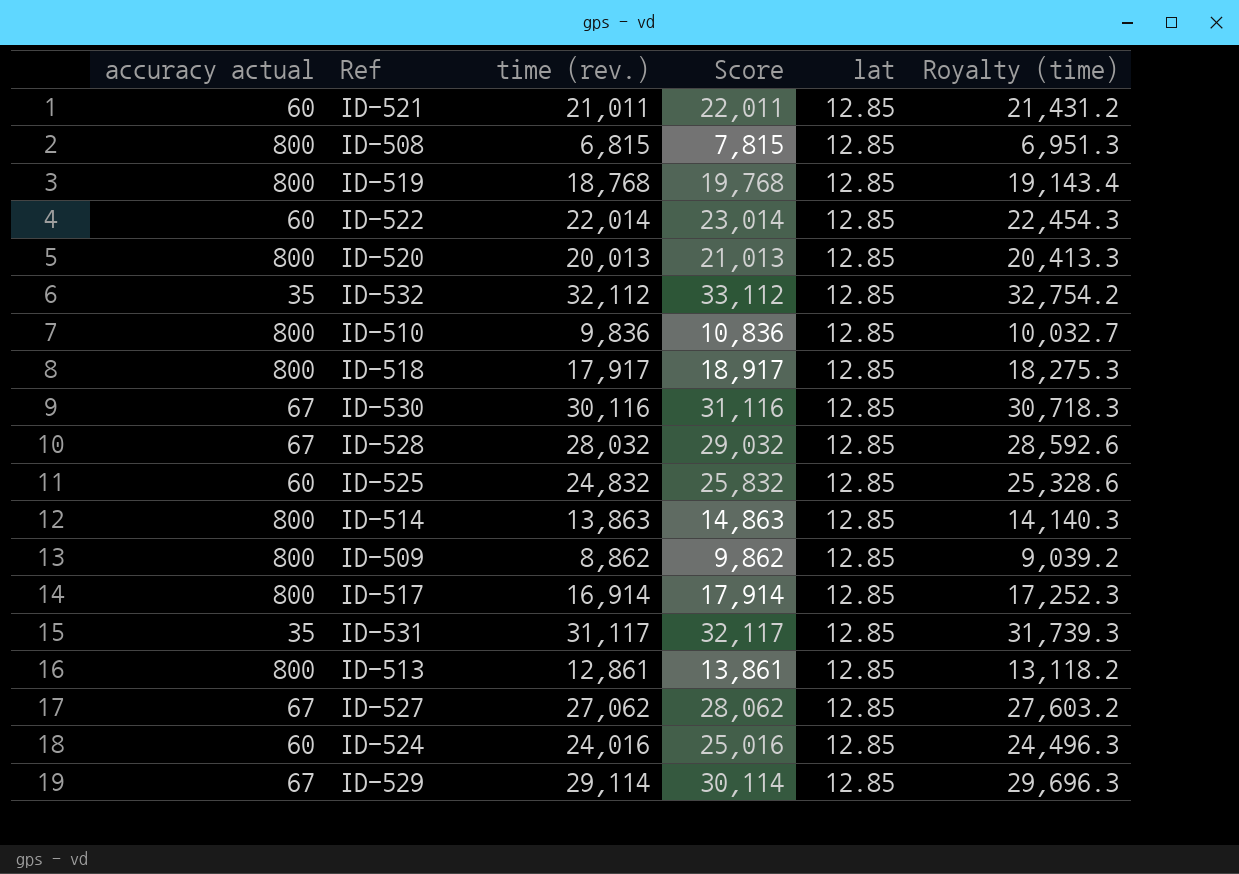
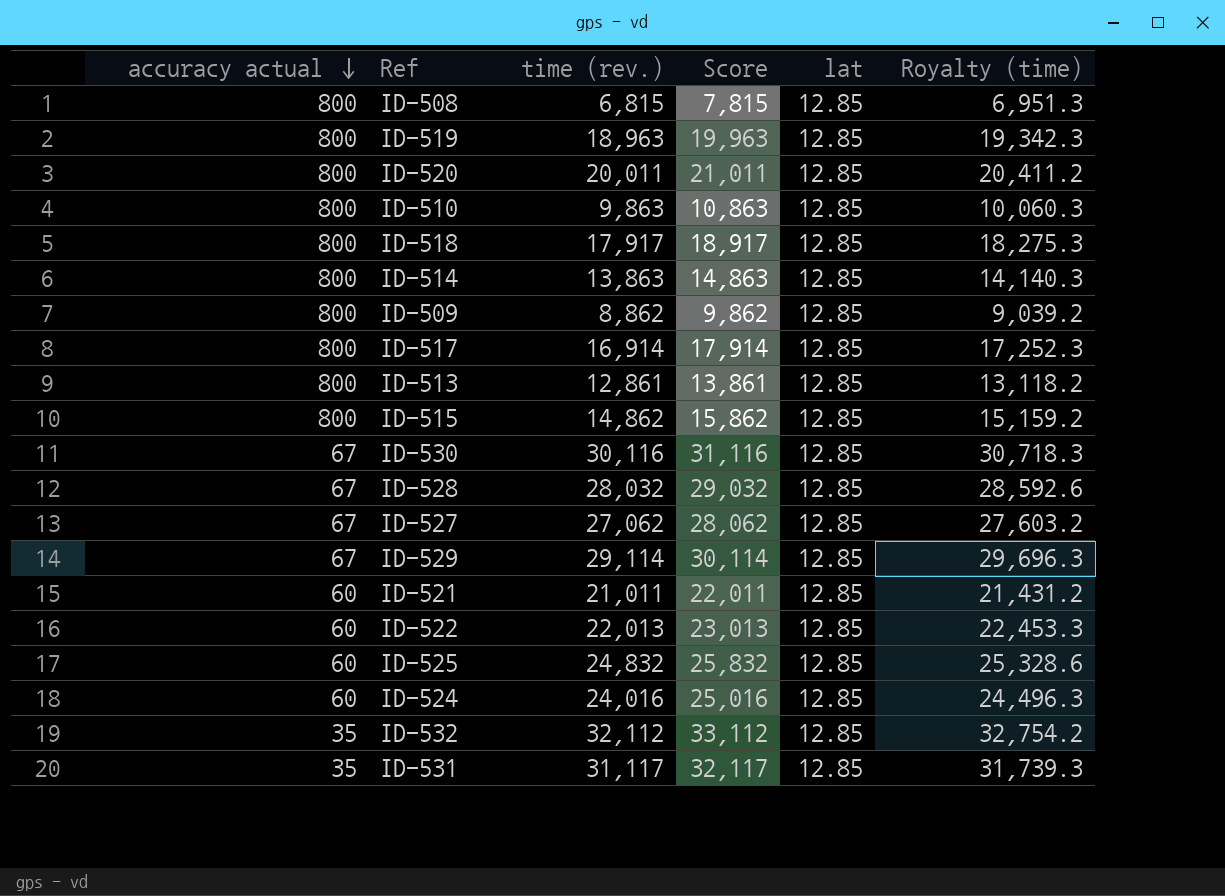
row order: none -> accuracy actual descending
ID-519 | time (rev.): 18,768 -> 18,963
ID-519 | Score: 19,768 -> 19,963
ID-519 | Royalty (time): 19,143.4 -> 19,342.3
ID-520 | time (rev.): 20,013 -> 20,011
ID-520 | Score: 21,013 -> 21,011
ID-520 | Royalty (time): 20,413.3 -> 20,411.2
ID-510 | time (rev.): 9,836 -> 9,863
ID-510 | Score: 10,836 -> 10,863
ID-510 | Royalty (time): 10,032.7 -> 10,060.3
row ID-515: none -> 800 | 14,862 | 15,862 | 12.85 | 15,159.2
ID-522 | time (rev.): 22,014 -> 22,013
ID-522 | Score: 23,014 -> 23,013
ID-522 | Royalty (time): 22,454.3 -> 22,453.3

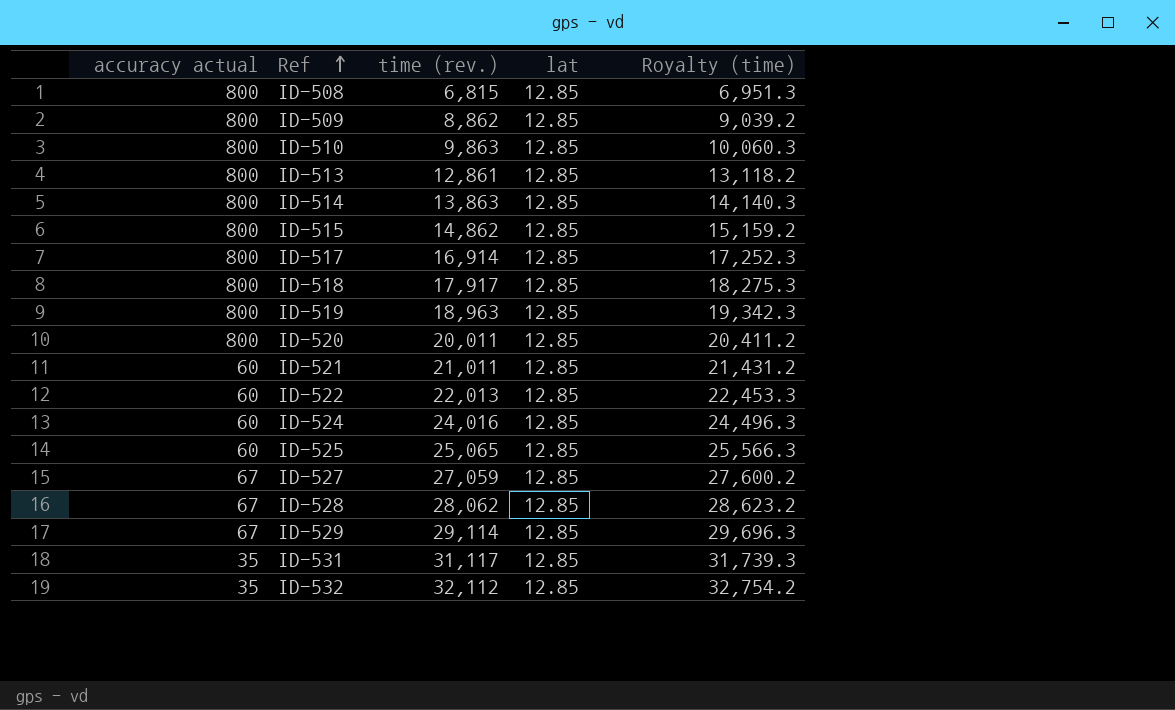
row order: accuracy actual descending -> Ref ascending
column Score | formula: [time (rev.)] + 1000 -> none
row ID-530: 67 | 30,116 | 31,116 | 12.85 | 30,718.3 -> none
ID-525 | time (rev.): 24,832 -> 25,065
ID-525 | Royalty (time): 25,328.6 -> 25,566.3
ID-527 | time (rev.): 27,062 -> 27,059
ID-527 | Royalty (time): 27,603.2 -> 27,600.2
ID-528 | time (rev.): 28,032 -> 28,062
ID-528 | Royalty (time): 28,592.6 -> 28,623.2

